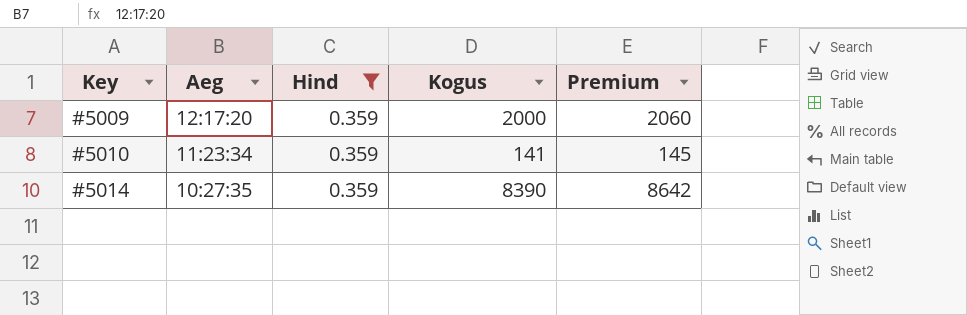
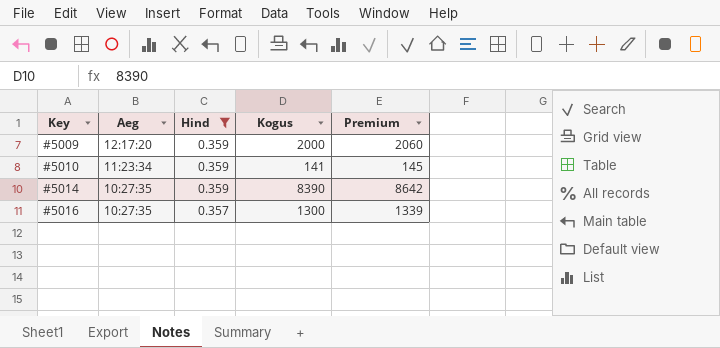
row #5016: none -> 10:27:35 | 0.357 | 1300 | 1339

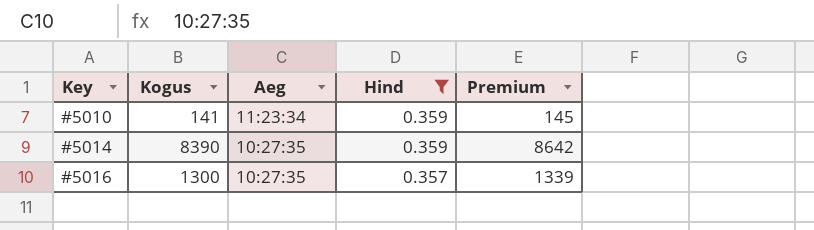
column Kogus | position: 4 -> 2
row #5009: 12:17:20 | 0.359 | 2000 | 2060 -> none

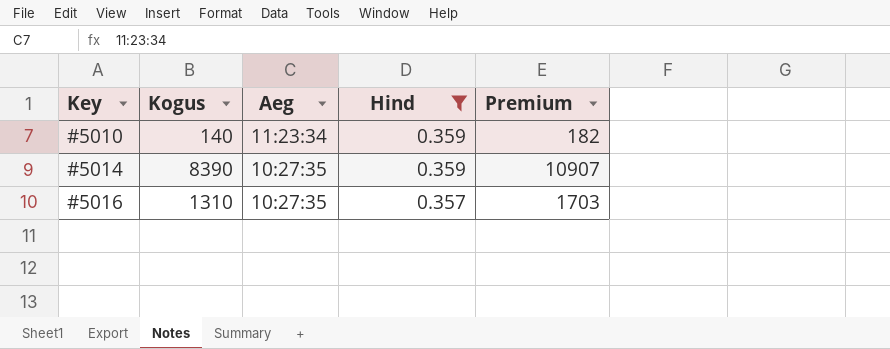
column Premium | formula: [Kogus] * 1.03 -> [Kogus] * 1.3
#5010 | Kogus: 141 -> 140
#5016 | Kogus: 1300 -> 1310

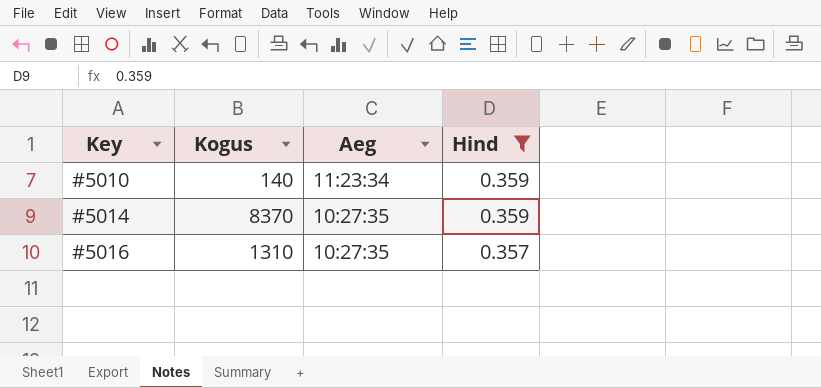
column Premium | formula: [Kogus] * 1.3 -> none
#5014 | Kogus: 8390 -> 8370

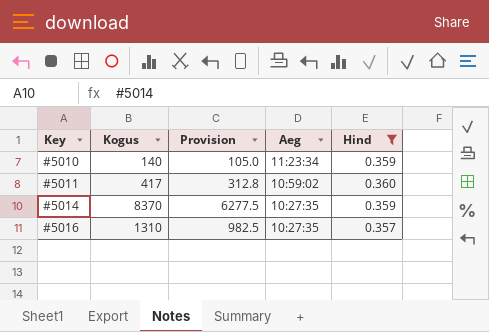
column Provision | formula: none -> [Kogus] * 0.75
row #5011: none -> 417 | 312.8 | 10:59:02 | 0.360

